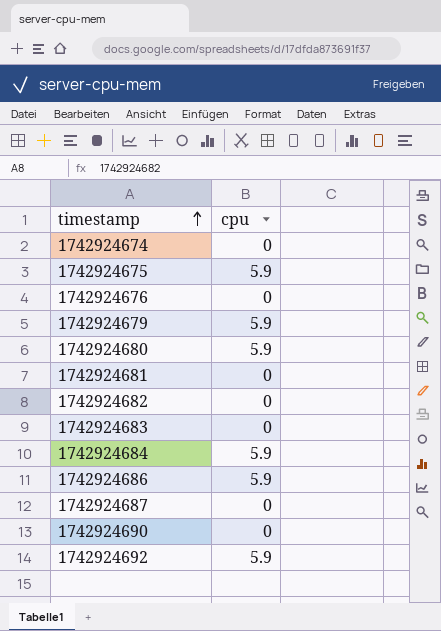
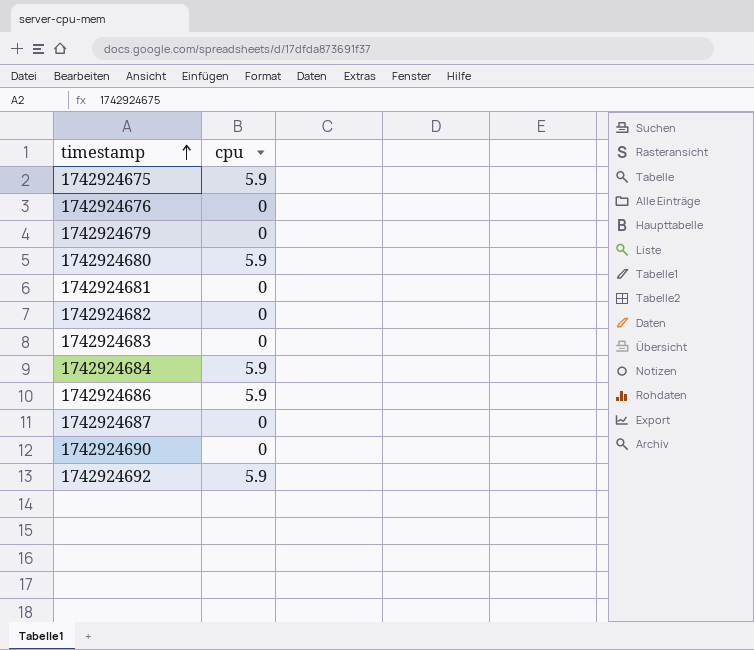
row 1742924674: 0 -> none
1742924679 | cpu: 5.9 -> 0

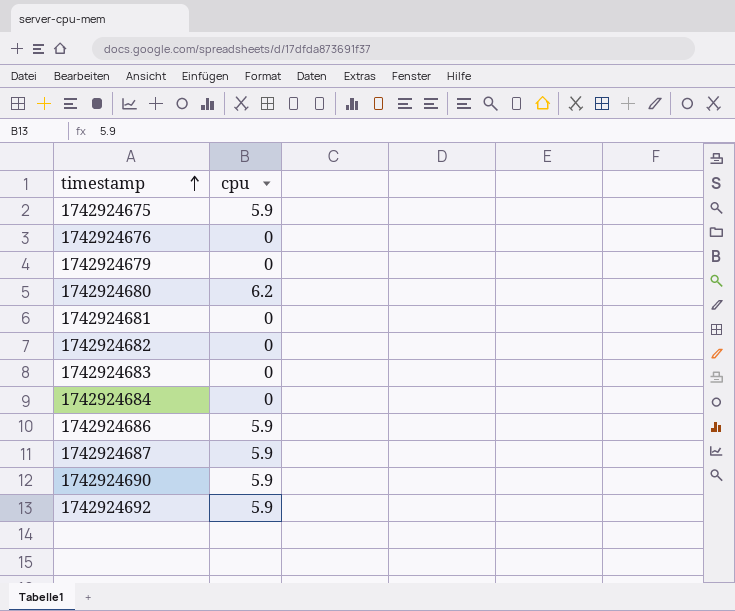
1742924680 | cpu: 5.9 -> 6.2
1742924684 | cpu: 5.9 -> 0
1742924687 | cpu: 0 -> 5.9
1742924690 | cpu: 0 -> 5.9

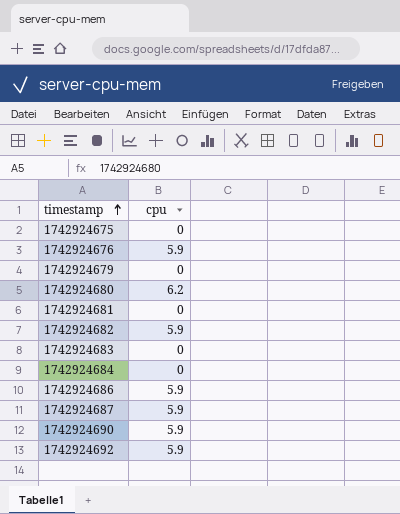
1742924675 | cpu: 5.9 -> 0
1742924676 | cpu: 0 -> 5.9
1742924682 | cpu: 0 -> 5.9

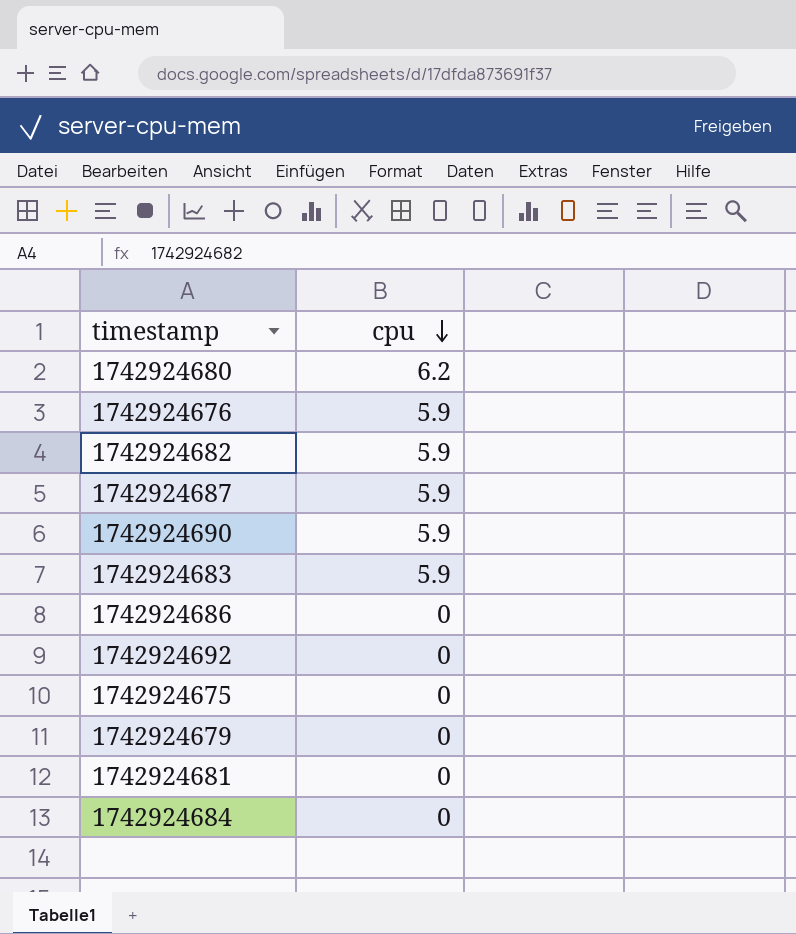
row order: timestamp ascending -> cpu descending
1742924683 | cpu: 0 -> 5.9
1742924686 | cpu: 5.9 -> 0
1742924692 | cpu: 5.9 -> 0

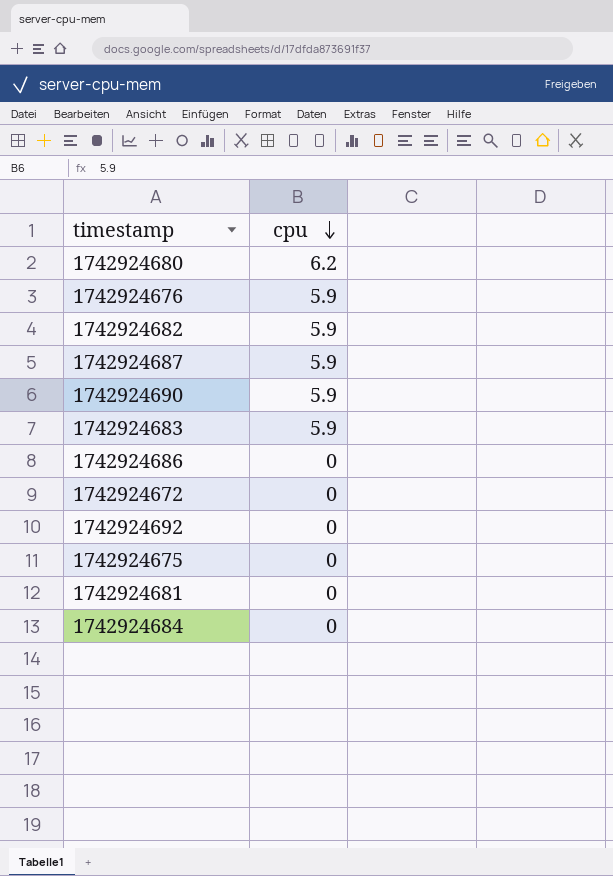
row 1742924679: 0 -> none
row 1742924672: none -> 0

